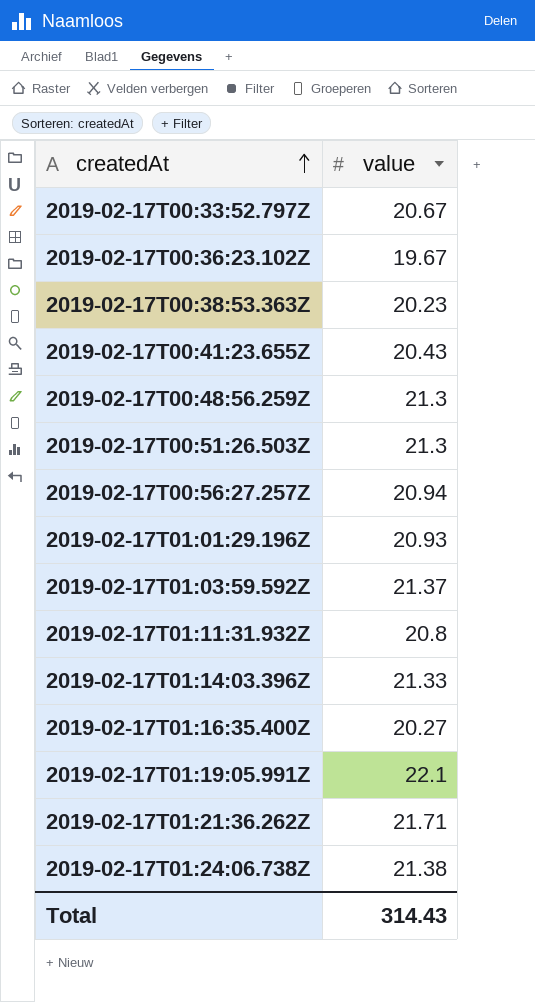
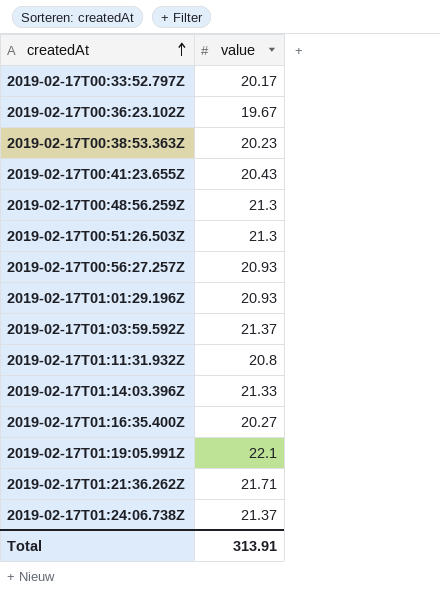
2019-02-17T00:33:52.797Z | value: 20.67 -> 20.17
2019-02-17T00:56:27.257Z | value: 20.94 -> 20.93
2019-02-17T01:24:06.738Z | value: 21.38 -> 21.37
Total | value: 314.43 -> 313.91

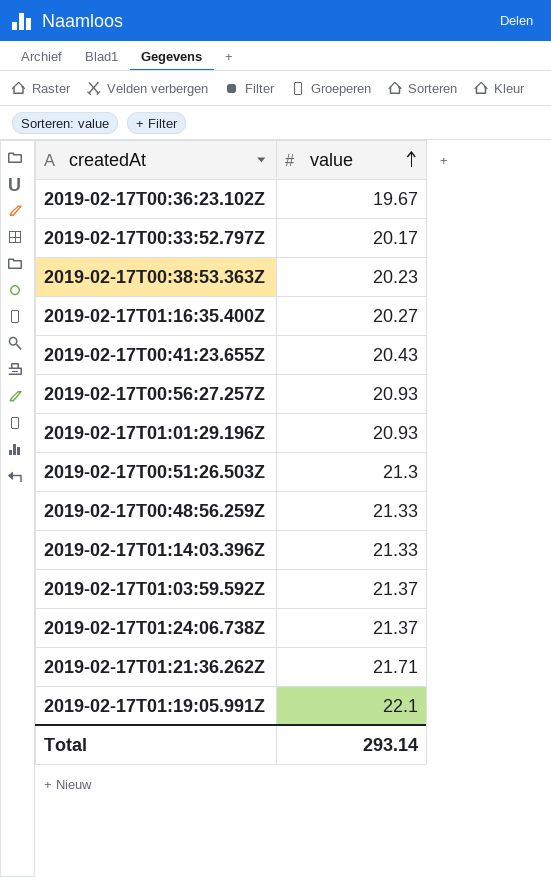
row order: createdAt ascending -> value ascending
row 2019-02-17T01:11:31.932Z: 20.8 -> none
2019-02-17T00:48:56.259Z | value: 21.3 -> 21.33
Total | value: 313.91 -> 293.14

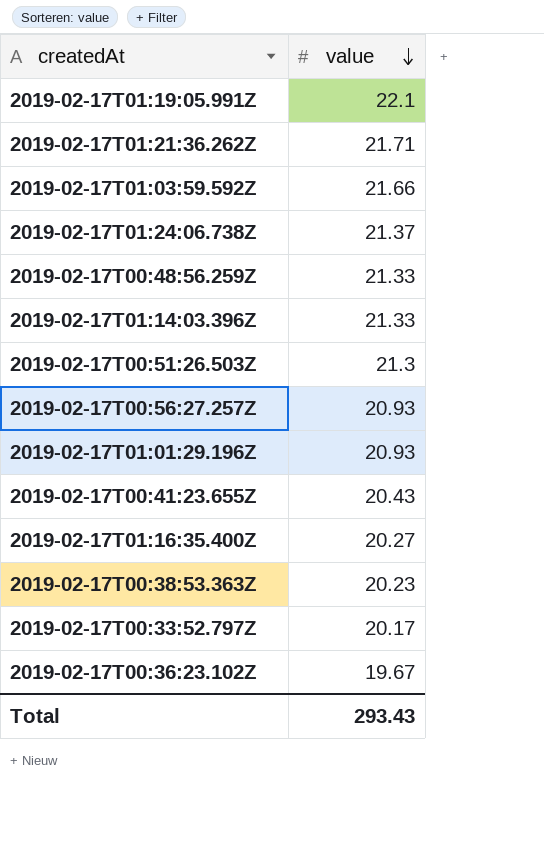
row order: value ascending -> value descending
2019-02-17T01:03:59.592Z | value: 21.37 -> 21.66
Total | value: 293.14 -> 293.43

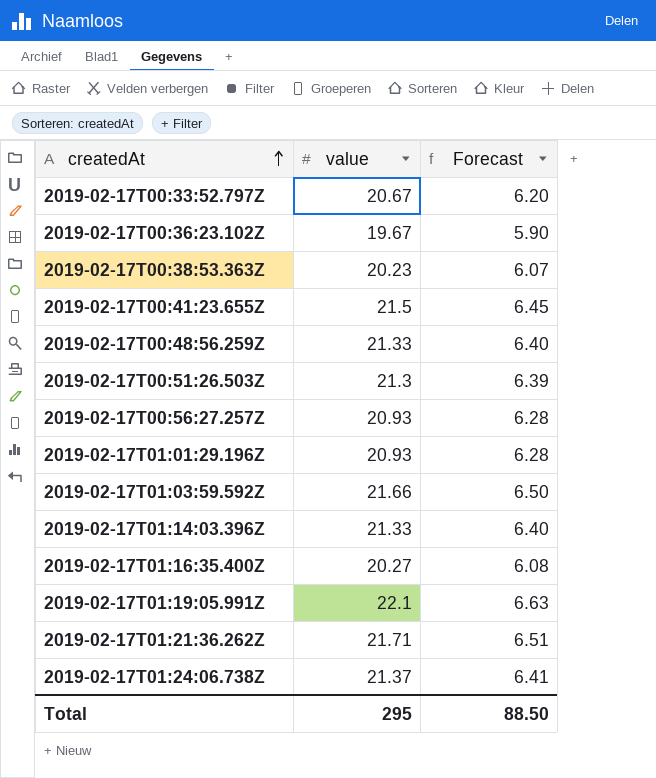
row order: value descending -> createdAt ascending
column Forecast | formula: none -> [value] * 0.3
2019-02-17T00:33:52.797Z | value: 20.17 -> 20.67
2019-02-17T00:41:23.655Z | value: 20.43 -> 21.5
Total | value: 293.43 -> 295

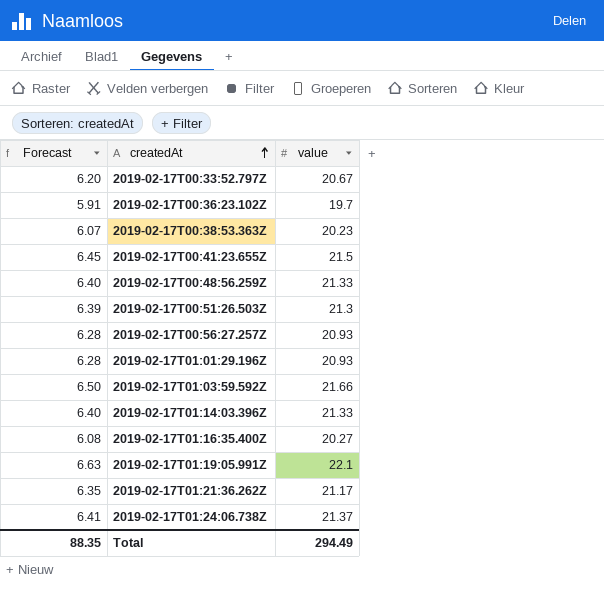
column Forecast | position: 3 -> 1
2019-02-17T00:36:23.102Z | Forecast: 5.90 -> 5.91
2019-02-17T00:36:23.102Z | value: 19.67 -> 19.7
2019-02-17T01:21:36.262Z | Forecast: 6.51 -> 6.35
2019-02-17T01:21:36.262Z | value: 21.71 -> 21.17
Total | Forecast: 88.50 -> 88.35
Total | value: 295 -> 294.49

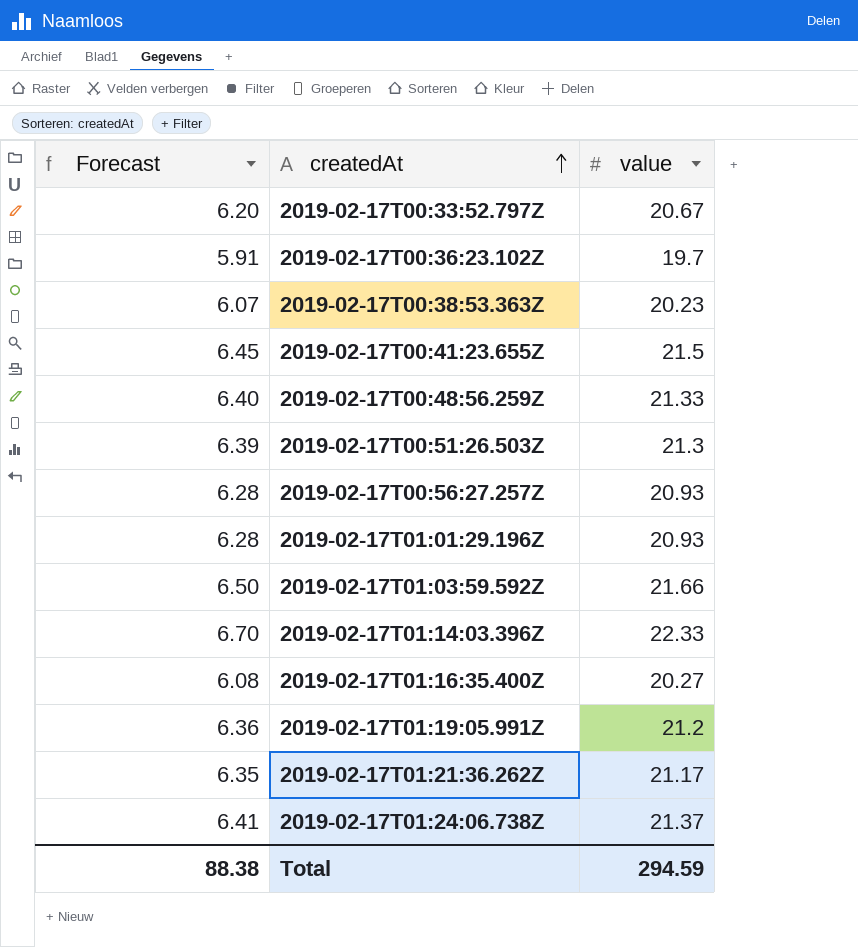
2019-02-17T01:14:03.396Z | Forecast: 6.40 -> 6.70
2019-02-17T01:14:03.396Z | value: 21.33 -> 22.33
2019-02-17T01:19:05.991Z | Forecast: 6.63 -> 6.36
2019-02-17T01:19:05.991Z | value: 22.1 -> 21.2
Total | Forecast: 88.35 -> 88.38
Total | value: 294.49 -> 294.59

